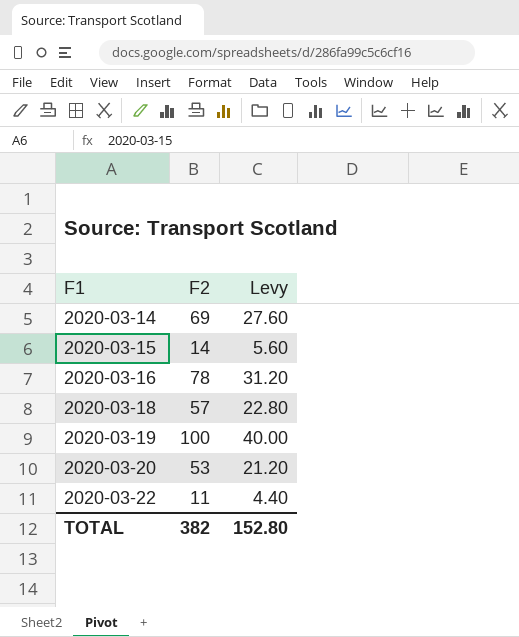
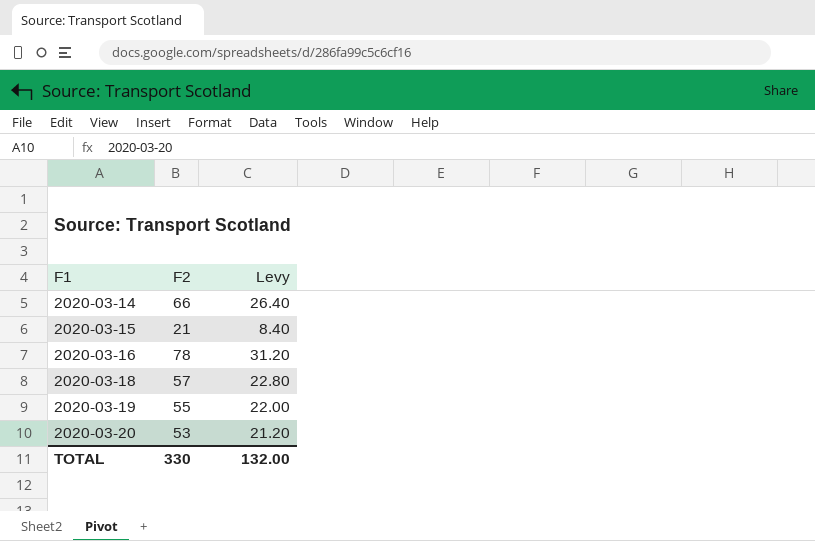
row 2020-03-22: 11 | 4.40 -> none
2020-03-14 | F2: 69 -> 66
2020-03-14 | Levy: 27.60 -> 26.40
2020-03-15 | F2: 14 -> 21
2020-03-15 | Levy: 5.60 -> 8.40
2020-03-19 | F2: 100 -> 55
2020-03-19 | Levy: 40.00 -> 22.00
TOTAL | F2: 382 -> 330
TOTAL | Levy: 152.80 -> 132.00

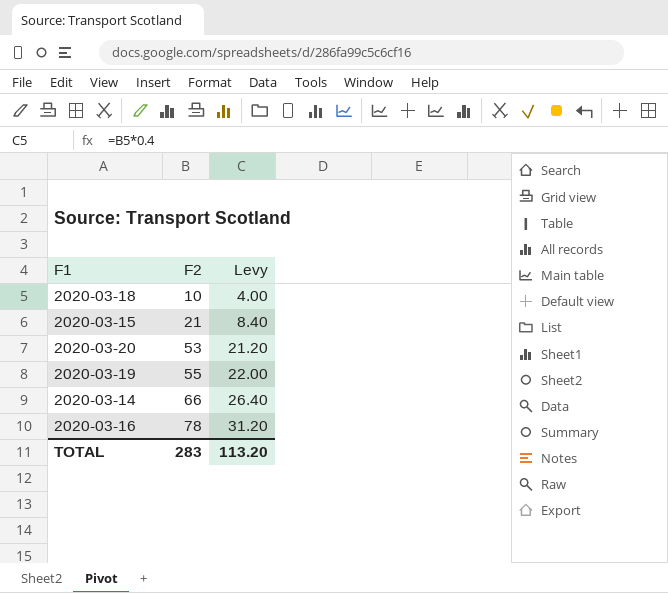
row order: F1 ascending -> F2 ascending
2020-03-18 | F2: 57 -> 10
2020-03-18 | Levy: 22.80 -> 4.00
TOTAL | F2: 330 -> 283
TOTAL | Levy: 132.00 -> 113.20

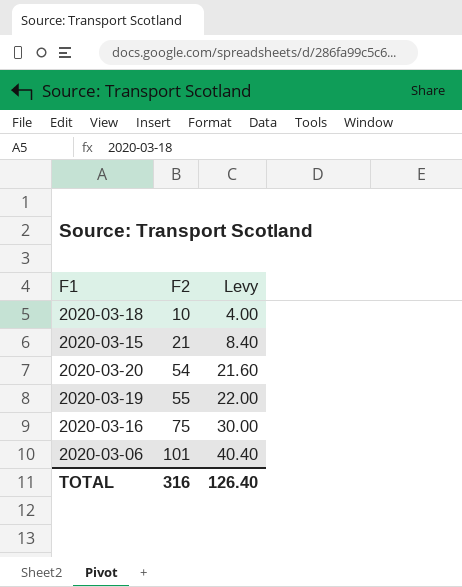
row 2020-03-14: 66 | 26.40 -> none
2020-03-20 | F2: 53 -> 54
2020-03-20 | Levy: 21.20 -> 21.60
2020-03-16 | F2: 78 -> 75
2020-03-16 | Levy: 31.20 -> 30.00
row 2020-03-06: none -> 101 | 40.40
TOTAL | F2: 283 -> 316
TOTAL | Levy: 113.20 -> 126.40

